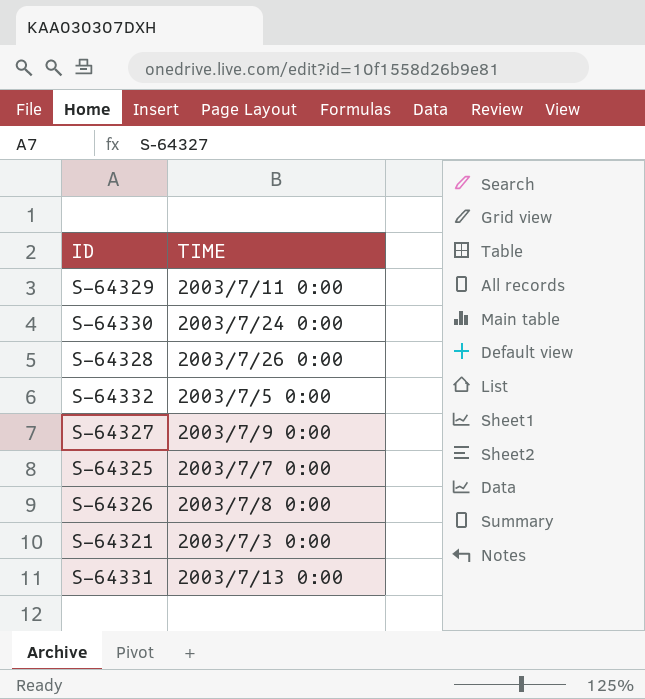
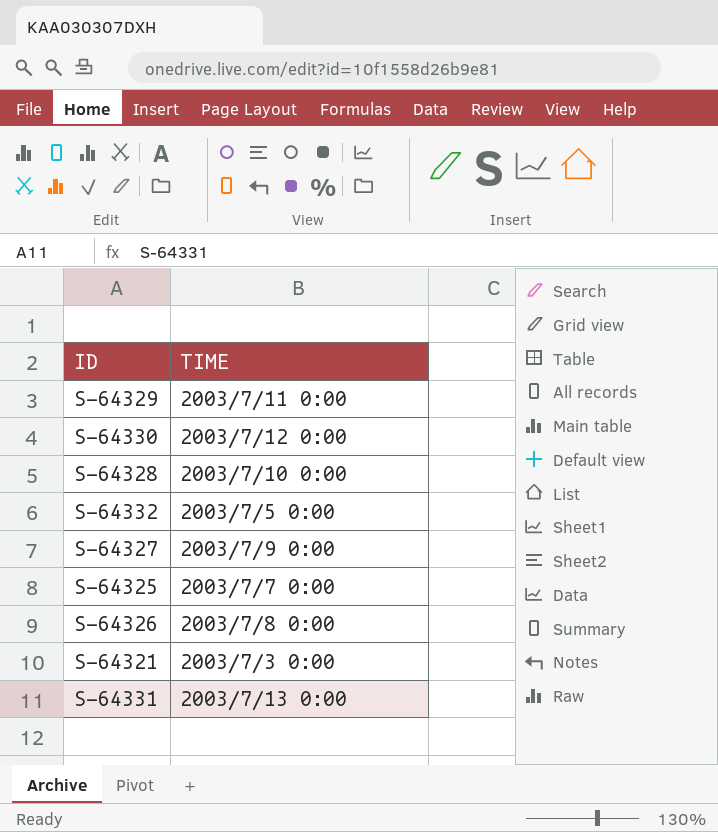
S-64330 | TIME: 2003/7/24 0:00 -> 2003/7/12 0:00
S-64328 | TIME: 2003/7/26 0:00 -> 2003/7/10 0:00

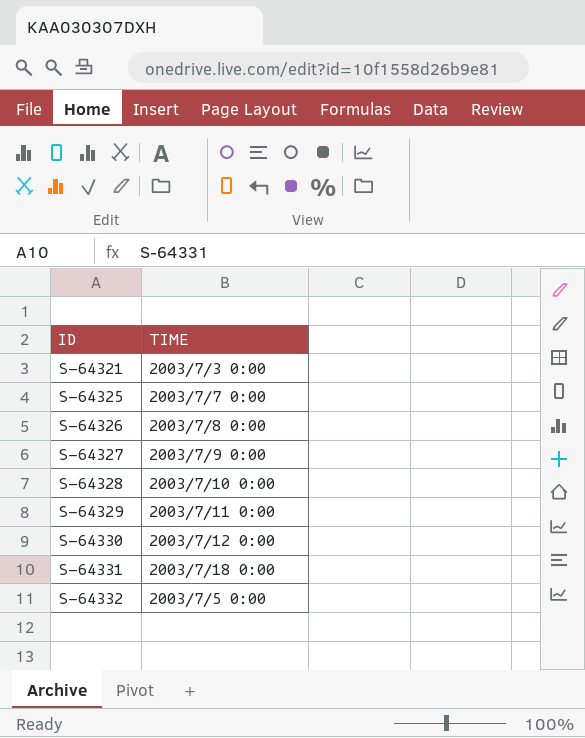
row order: none -> ID ascending
S-64331 | TIME: 2003/7/13 0:00 -> 2003/7/18 0:00

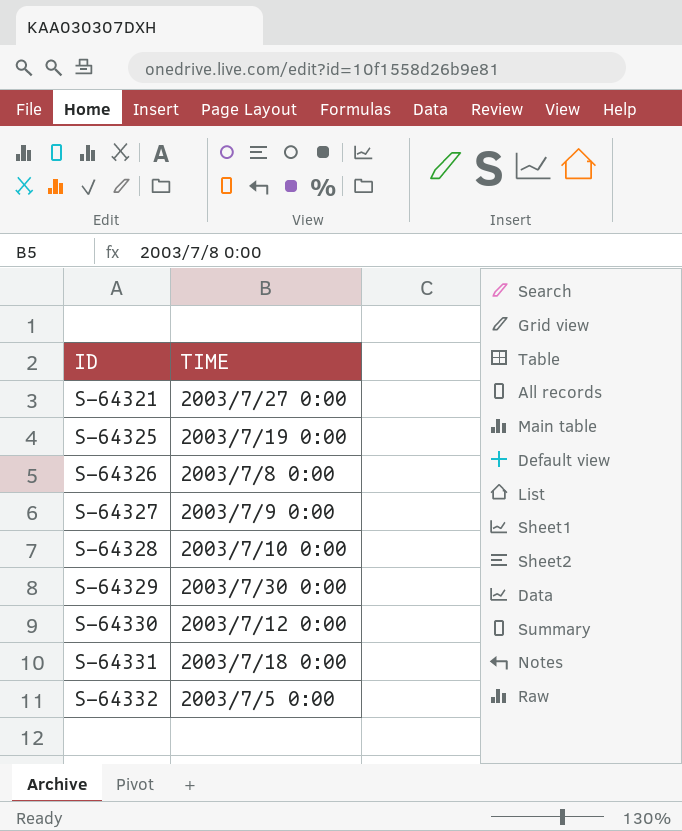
S-64321 | TIME: 2003/7/3 0:00 -> 2003/7/27 0:00
S-64325 | TIME: 2003/7/7 0:00 -> 2003/7/19 0:00
S-64329 | TIME: 2003/7/11 0:00 -> 2003/7/30 0:00

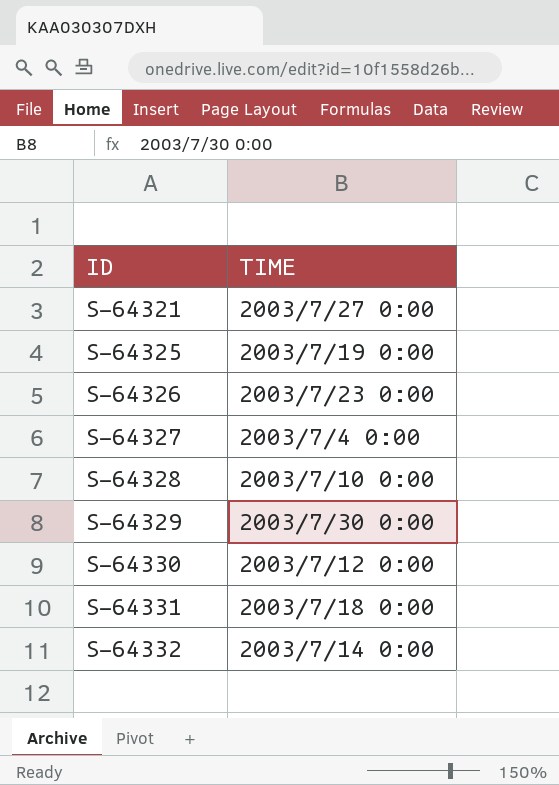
S-64326 | TIME: 2003/7/8 0:00 -> 2003/7/23 0:00
S-64327 | TIME: 2003/7/9 0:00 -> 2003/7/4 0:00
S-64332 | TIME: 2003/7/5 0:00 -> 2003/7/14 0:00

